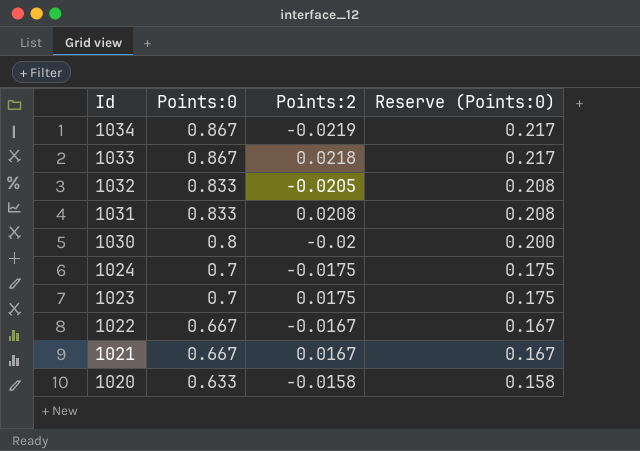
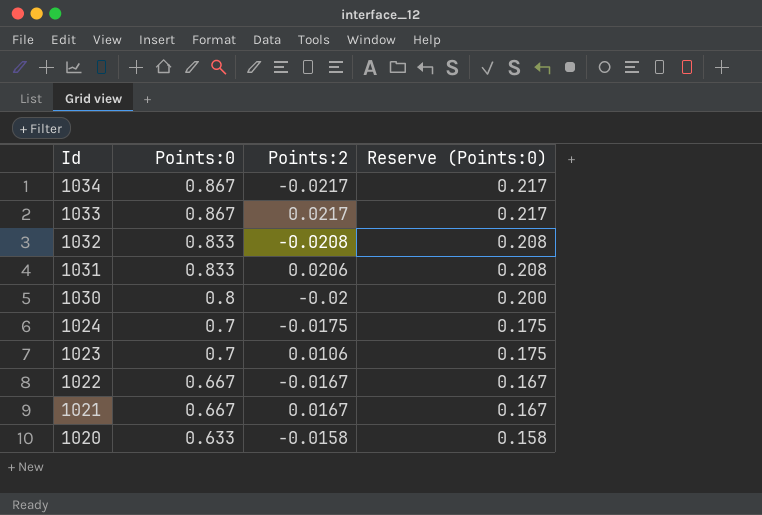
1034 | Points:2: -0.0219 -> -0.0217
1033 | Points:2: 0.0218 -> 0.0217
1032 | Points:2: -0.0205 -> -0.0208
1031 | Points:2: 0.0208 -> 0.0206
1023 | Points:2: 0.0175 -> 0.0106

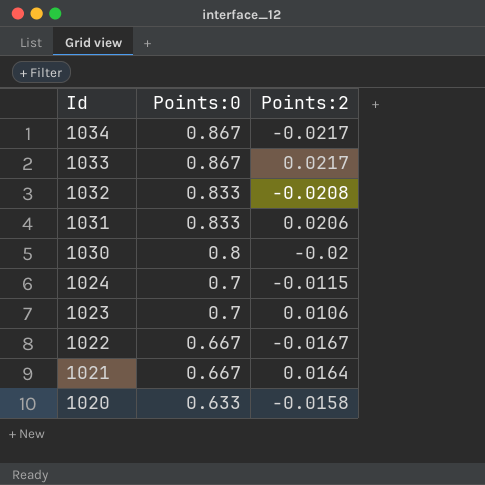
column Reserve (Points:0) | formula: [Points:0] * 0.25 -> none
1024 | Points:2: -0.0175 -> -0.0115
1021 | Points:2: 0.0167 -> 0.0164

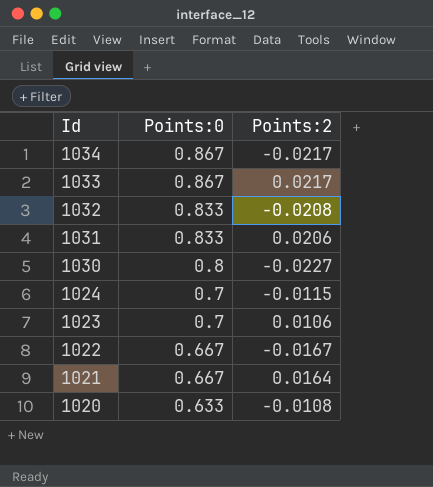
1030 | Points:2: -0.02 -> -0.0227
1020 | Points:2: -0.0158 -> -0.0108

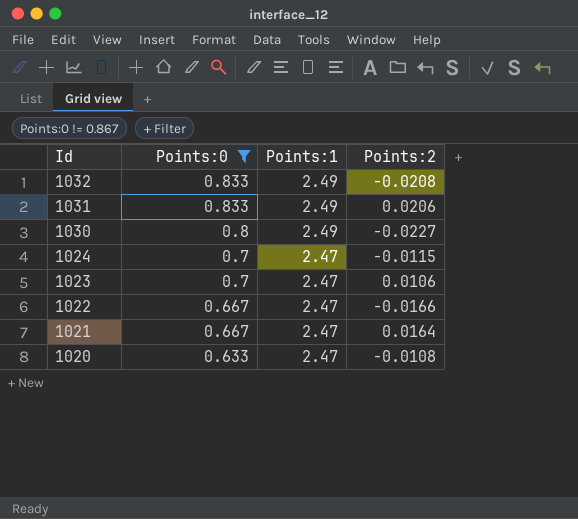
filter: none -> Points:0 != 0.867
column Points:1 | position: none -> 3
1022 | Points:2: -0.0167 -> -0.0166

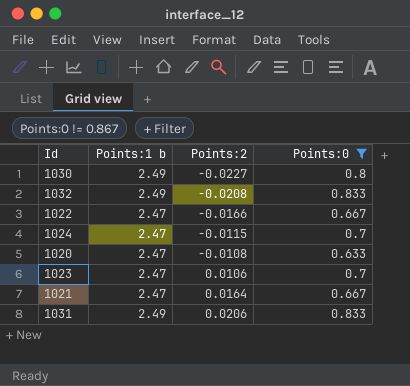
row order: Id descending -> Points:2 ascending
column name: Points:1 -> Points:1 b
column Points:0 | position: 2 -> 4

